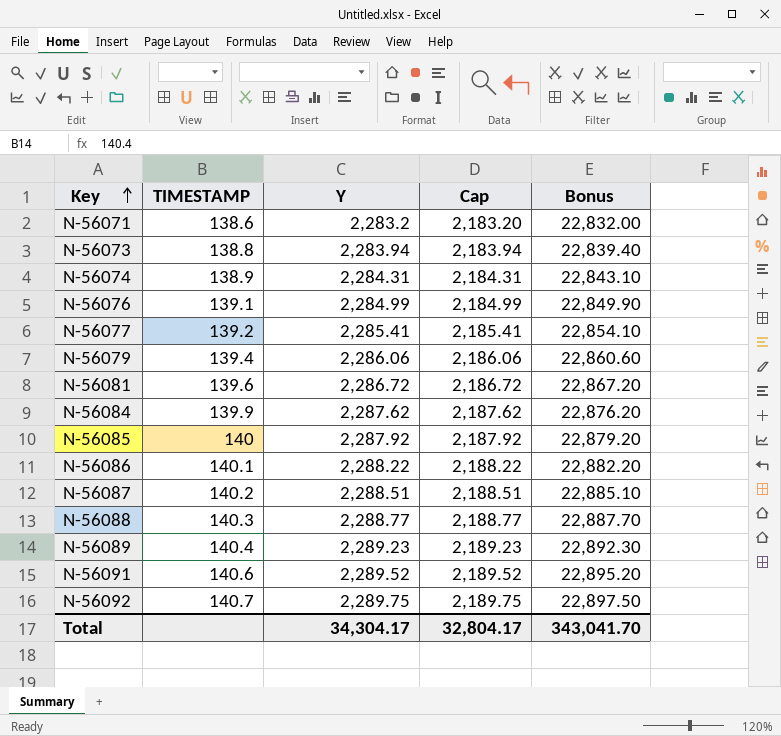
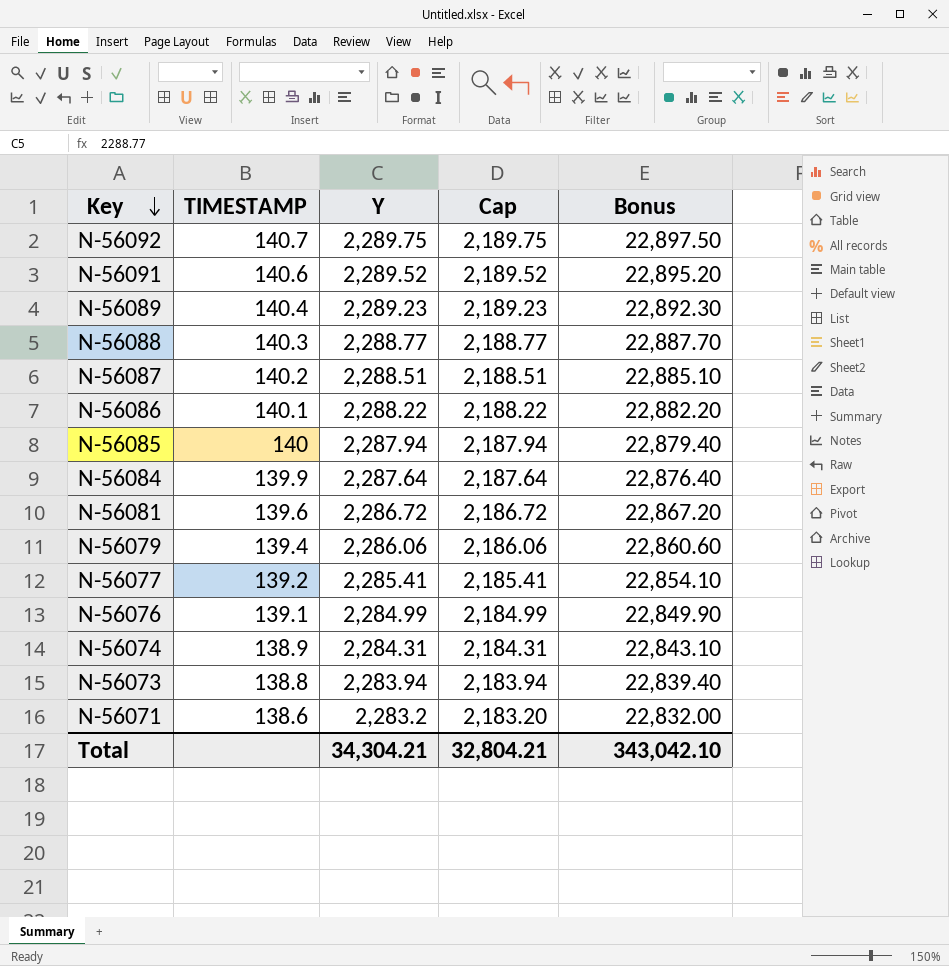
row order: Key ascending -> Key descending
N-56085 | Y: 2,287.92 -> 2,287.94
N-56085 | Cap: 2,187.92 -> 2,187.94
N-56085 | Bonus: 22,879.20 -> 22,879.40
N-56084 | Y: 2,287.62 -> 2,287.64
N-56084 | Cap: 2,187.62 -> 2,187.64
N-56084 | Bonus: 22,876.20 -> 22,876.40
Total | Y: 34,304.17 -> 34,304.21
Total | Cap: 32,804.17 -> 32,804.21
Total | Bonus: 343,041.70 -> 343,042.10

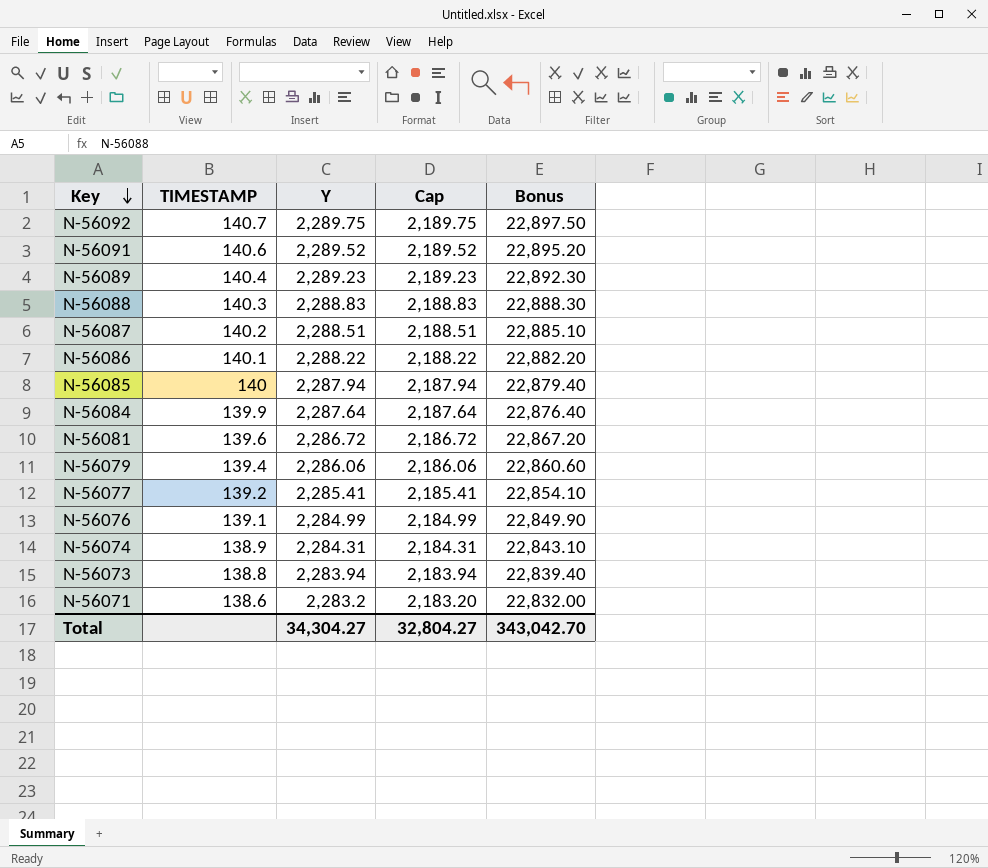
N-56088 | Y: 2,288.77 -> 2,288.83
N-56088 | Cap: 2,188.77 -> 2,188.83
N-56088 | Bonus: 22,887.70 -> 22,888.30
Total | Y: 34,304.21 -> 34,304.27
Total | Cap: 32,804.21 -> 32,804.27
Total | Bonus: 343,042.10 -> 343,042.70

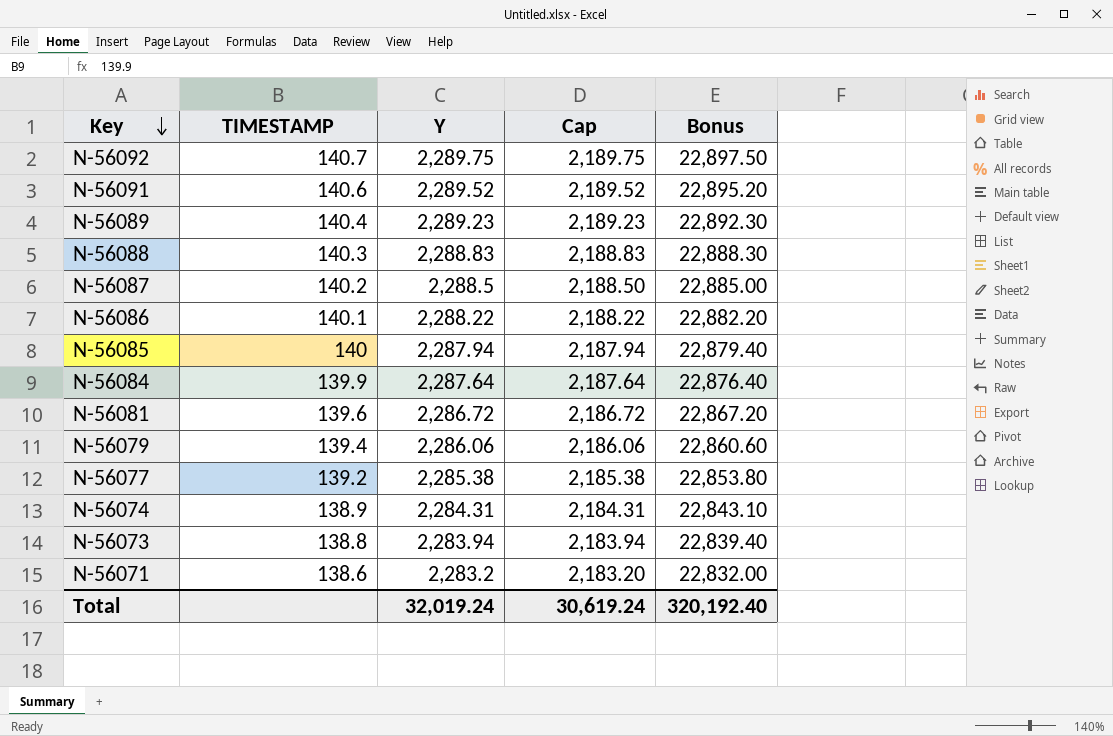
row N-56076: 139.1 | 2,284.99 | 2,184.99 | 22,849.90 -> none
N-56087 | Y: 2,288.51 -> 2,288.5
N-56087 | Cap: 2,188.51 -> 2,188.50
N-56087 | Bonus: 22,885.10 -> 22,885.00
N-56077 | Y: 2,285.41 -> 2,285.38
N-56077 | Cap: 2,185.41 -> 2,185.38
N-56077 | Bonus: 22,854.10 -> 22,853.80
Total | Y: 34,304.27 -> 32,019.24
Total | Cap: 32,804.27 -> 30,619.24
Total | Bonus: 343,042.70 -> 320,192.40

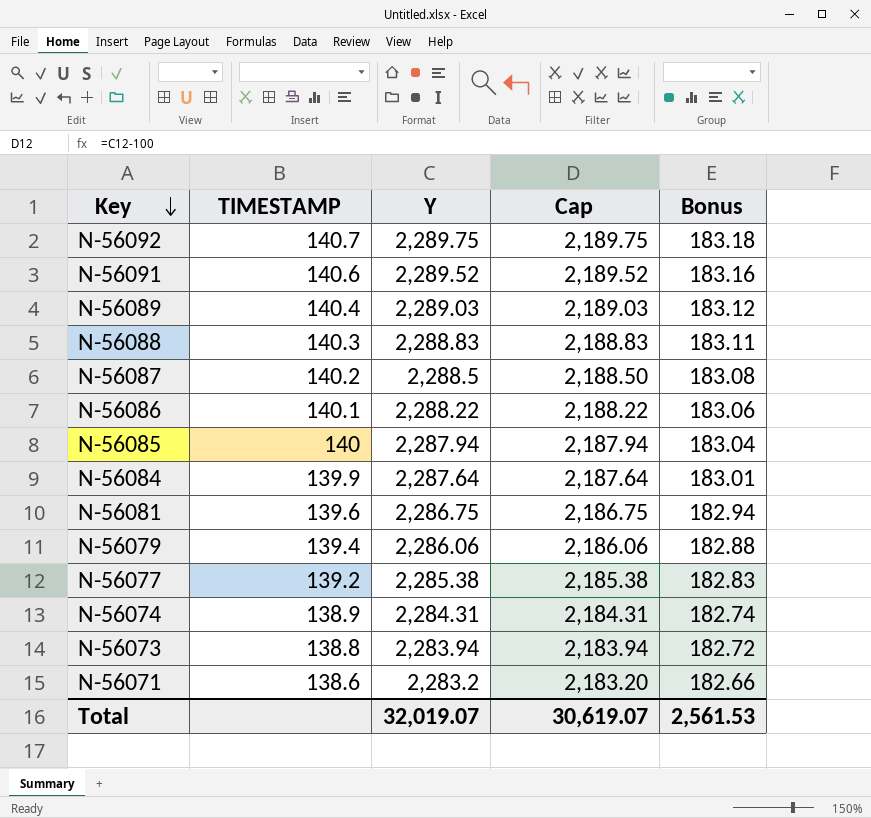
column Bonus | formula: [Y] * 10 -> [Y] * 0.08
N-56089 | Y: 2,289.23 -> 2,289.03
N-56089 | Cap: 2,189.23 -> 2,189.03
N-56081 | Y: 2,286.72 -> 2,286.75
N-56081 | Cap: 2,186.72 -> 2,186.75
Total | Y: 32,019.24 -> 32,019.07
Total | Cap: 30,619.24 -> 30,619.07
Total | Bonus: 320,192.40 -> 2,561.53

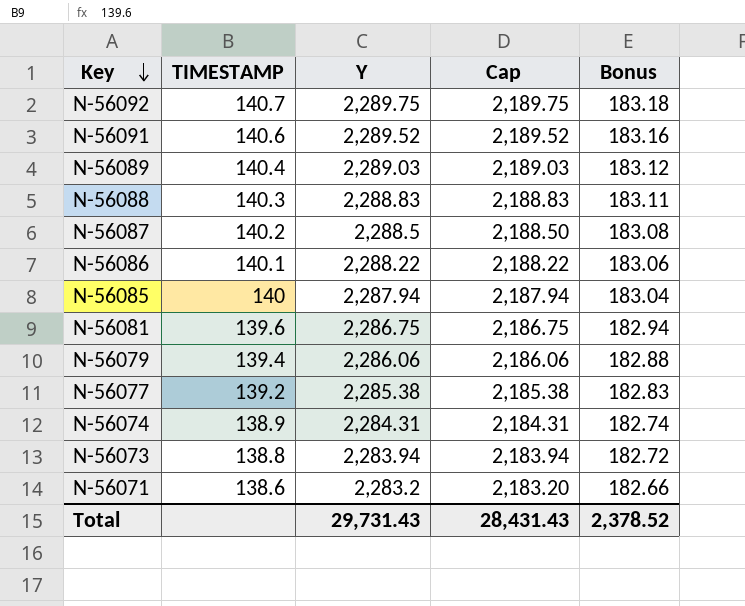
row N-56084: 139.9 | 2,287.64 | 2,187.64 | 183.01 -> none
Total | Y: 32,019.07 -> 29,731.43
Total | Cap: 30,619.07 -> 28,431.43
Total | Bonus: 2,561.53 -> 2,378.52

